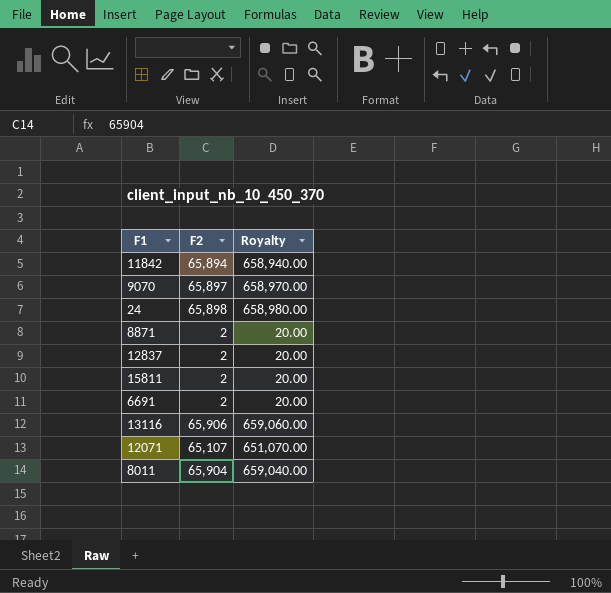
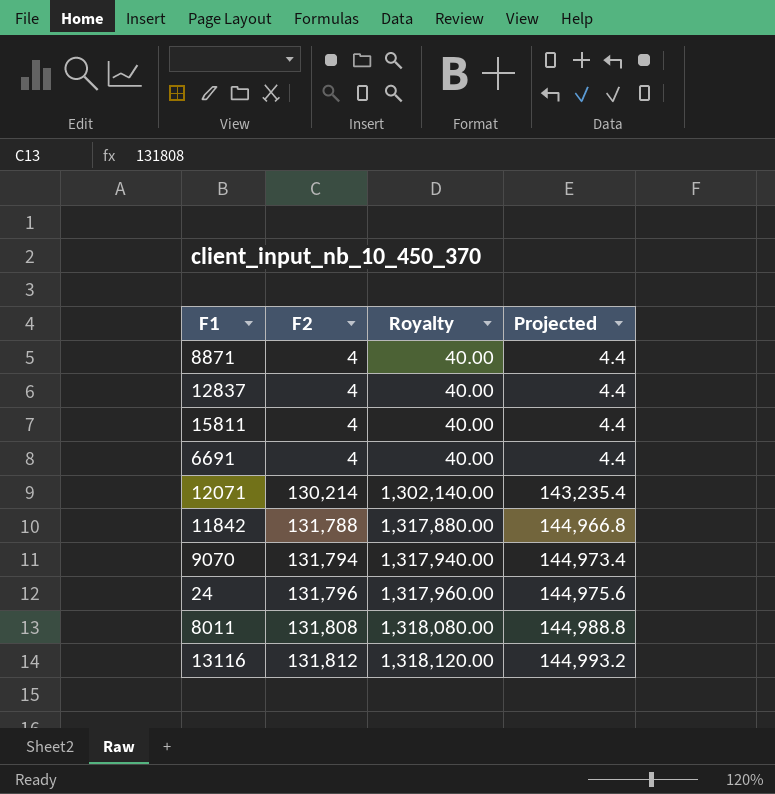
row order: none -> F2 ascending
column Projected | formula: none -> [F2] * 1.1
8871 | F2: 2 -> 4
8871 | Royalty: 20.00 -> 40.00
12837 | F2: 2 -> 4
12837 | Royalty: 20.00 -> 40.00
15811 | F2: 2 -> 4
15811 | Royalty: 20.00 -> 40.00
6691 | F2: 2 -> 4
6691 | Royalty: 20.00 -> 40.00
12071 | F2: 65,107 -> 130,214
12071 | Royalty: 651,070.00 -> 1,302,140.00
11842 | F2: 65,894 -> 131,788
11842 | Royalty: 658,940.00 -> 1,317,880.00
9070 | F2: 65,897 -> 131,794
9070 | Royalty: 658,970.00 -> 1,317,940.00
24 | F2: 65,898 -> 131,796
24 | Royalty: 658,980.00 -> 1,317,960.00
8011 | F2: 65,904 -> 131,808
8011 | Royalty: 659,040.00 -> 1,318,080.00
13116 | F2: 65,906 -> 131,812
13116 | Royalty: 659,060.00 -> 1,318,120.00

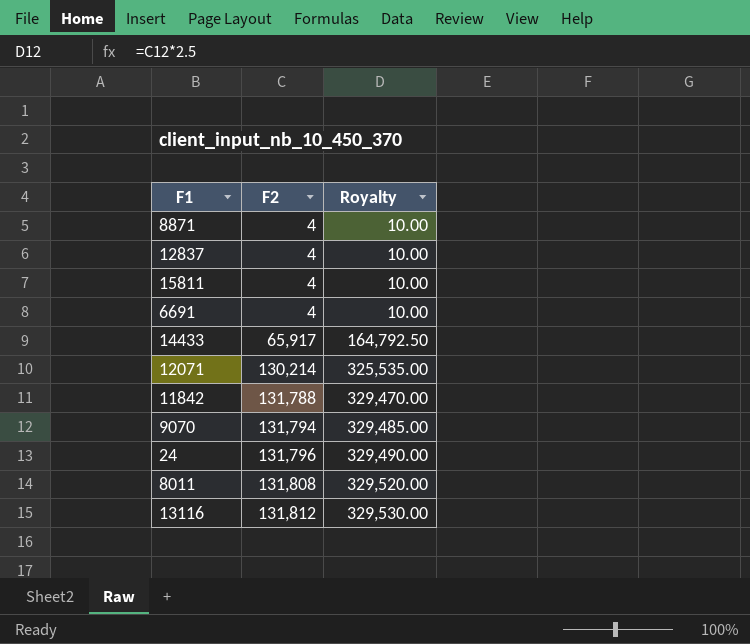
column Projected | formula: [F2] * 1.1 -> none
column Royalty | formula: [F2] * 10 -> [F2] * 2.5
row 14433: none -> 65,917 | 164,792.50

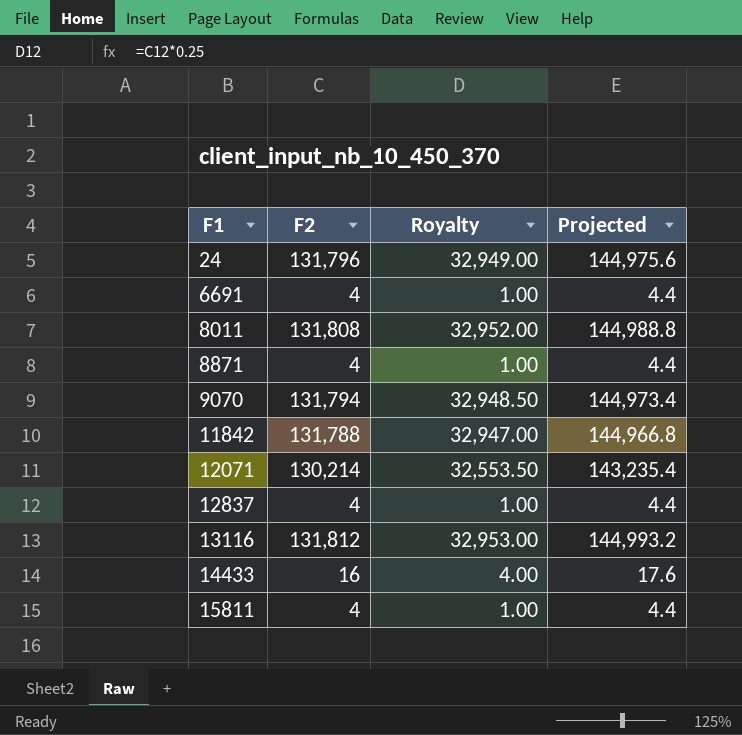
row order: F2 ascending -> F1 ascending
column Royalty | formula: [F2] * 2.5 -> [F2] * 0.25
column Projected | formula: none -> [F2] * 1.1
14433 | F2: 65,917 -> 16

